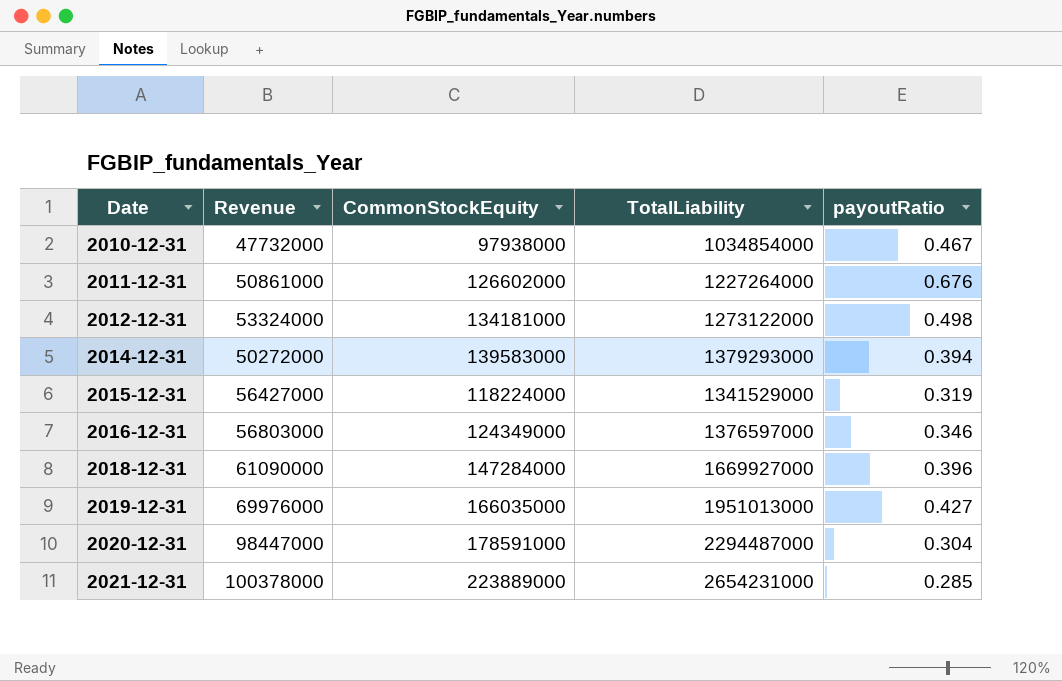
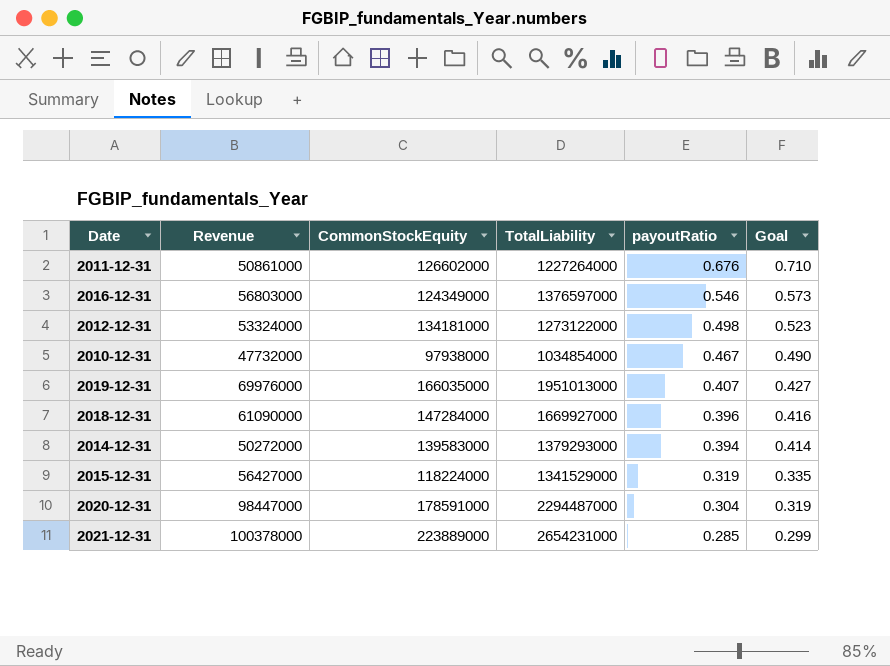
row order: Date ascending -> payoutRatio descending
column Goal | formula: none -> [payoutRatio] * 1.05
2016-12-31 | payoutRatio: 0.346 -> 0.546
2019-12-31 | payoutRatio: 0.427 -> 0.407

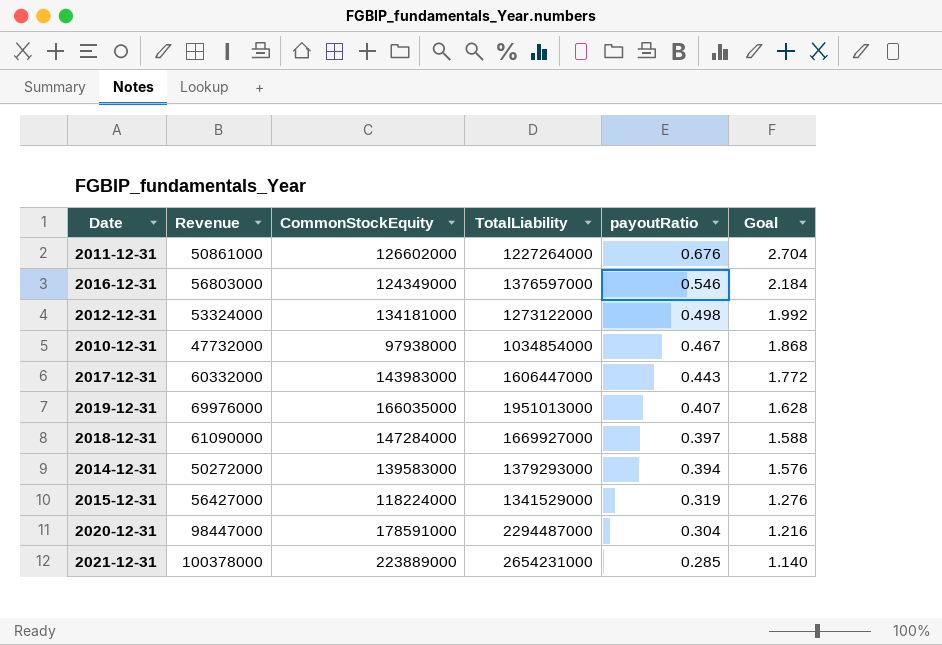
column Goal | formula: [payoutRatio] * 1.05 -> [payoutRatio] * 4
row 2017-12-31: none -> 60332000 | 143983000 | 1606447000 | 0.443 | 1.772
2018-12-31 | payoutRatio: 0.396 -> 0.397

